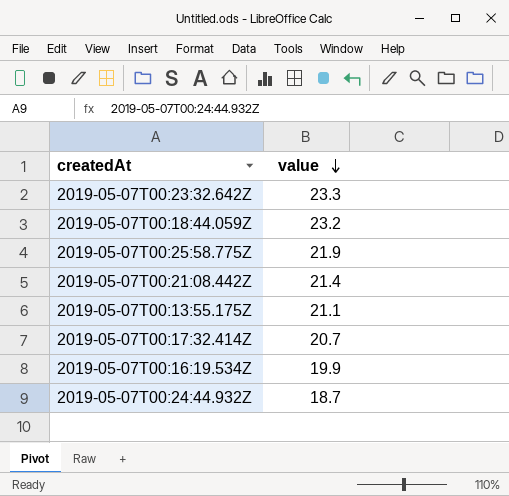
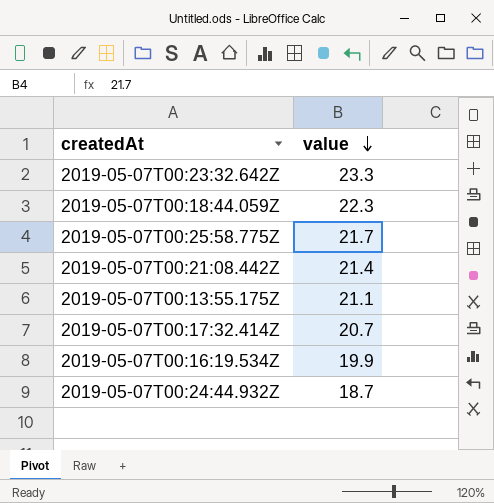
2019-05-07T00:18:44.059Z | value: 23.2 -> 22.3
2019-05-07T00:25:58.775Z | value: 21.9 -> 21.7

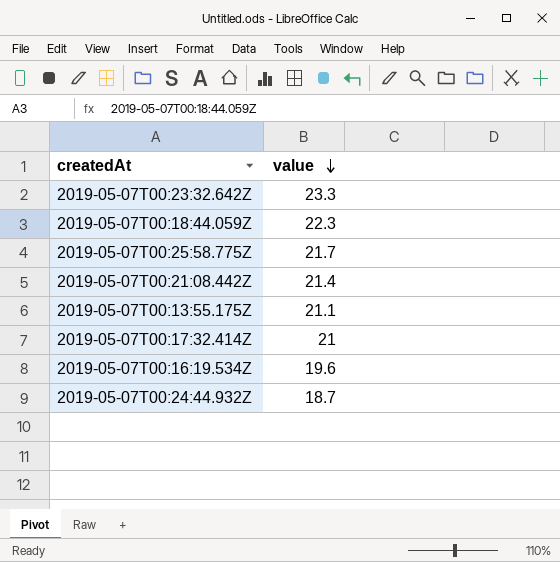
2019-05-07T00:17:32.414Z | value: 20.7 -> 21
2019-05-07T00:16:19.534Z | value: 19.9 -> 19.6

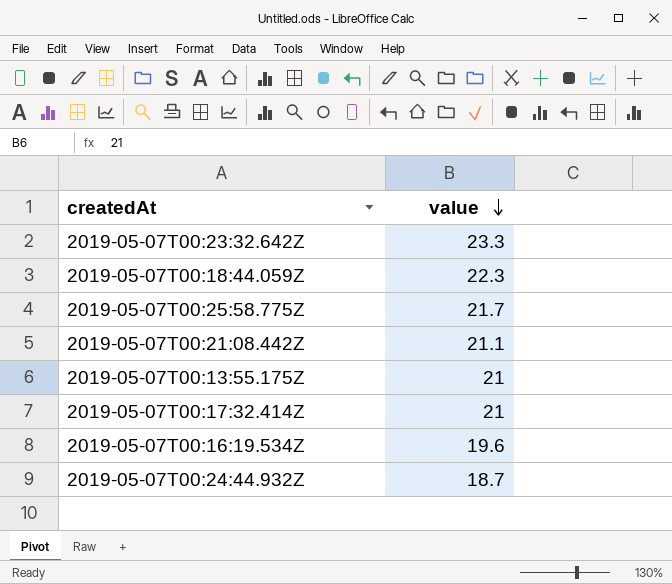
2019-05-07T00:21:08.442Z | value: 21.4 -> 21.1
2019-05-07T00:13:55.175Z | value: 21.1 -> 21

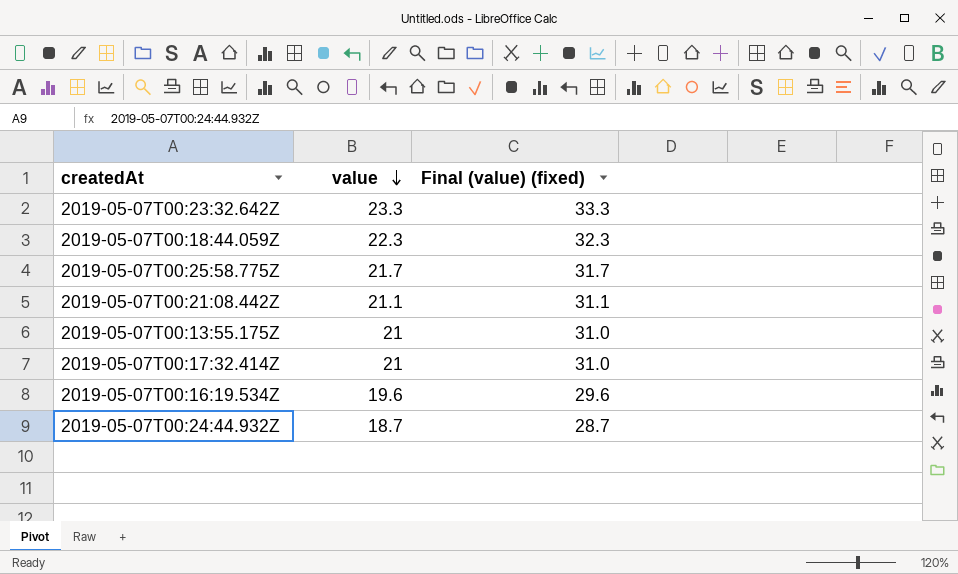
column Final (value) (fixed) | formula: none -> [value] + 10

